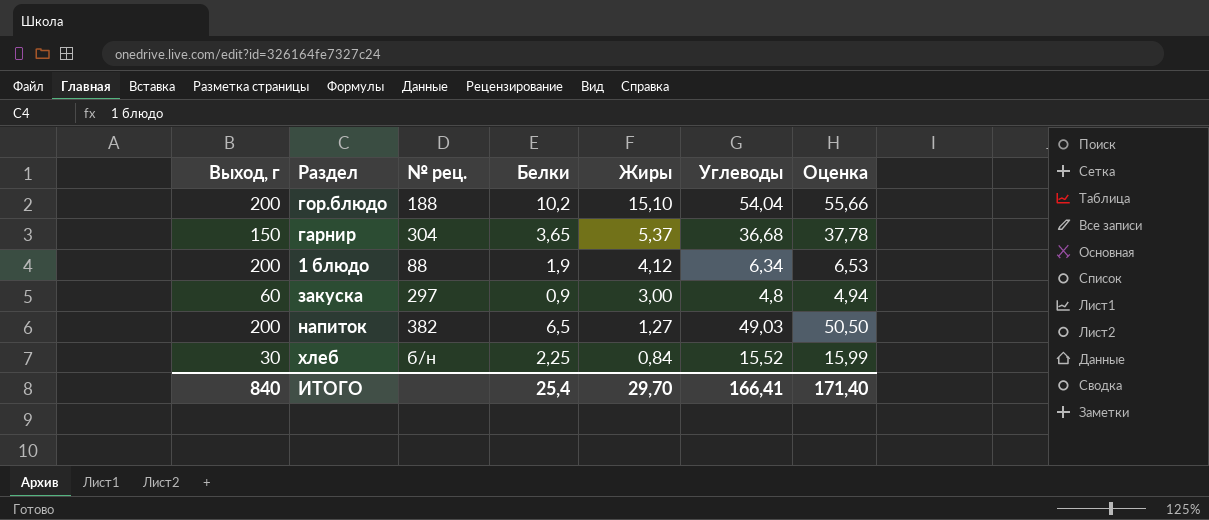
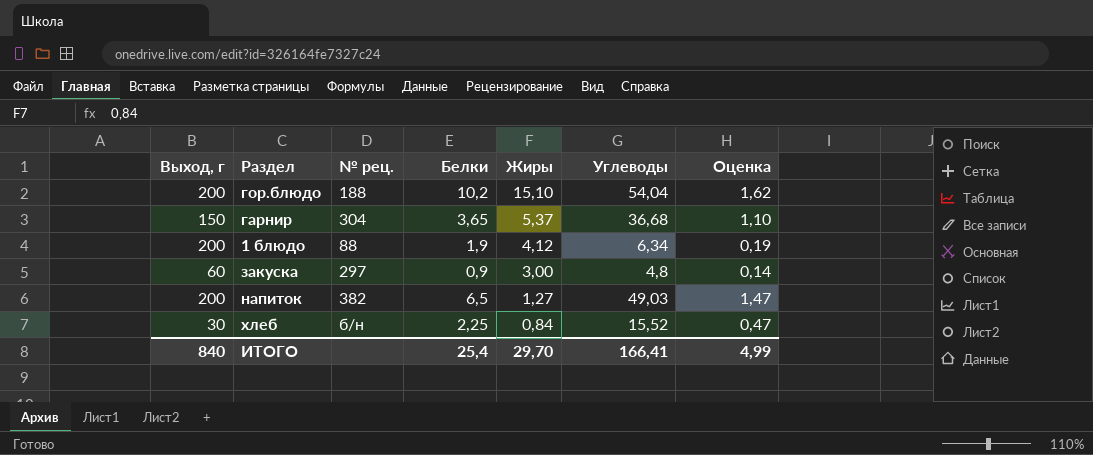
column Оценка | formula: [Углеводы] * 1,03 -> [Углеводы] * 0,03
ИТОГО | Оценка: 171,40 -> 4,99

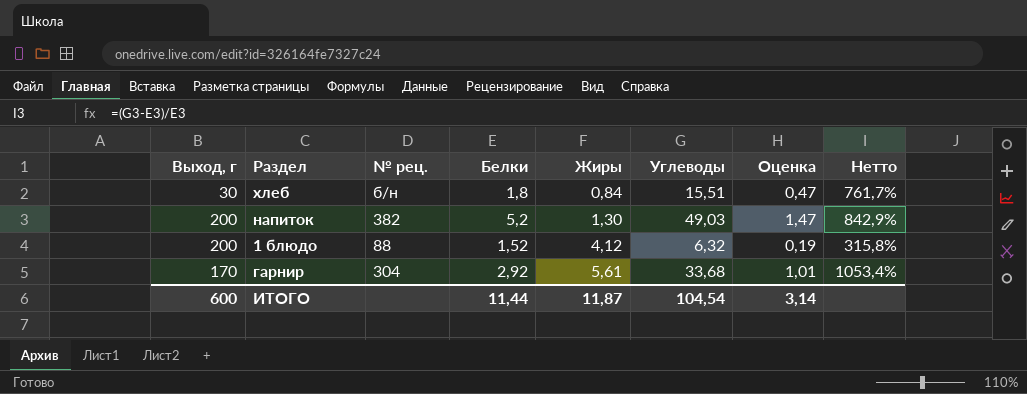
row order: Жиры descending -> Жиры ascending
column Нетто | formula: none -> ([Углеводы] - [Белки]) / [Белки]
row гор.блюдо: 200 | 188 | 10,2 | 15,10 | 54,04 | 1,62 -> none
row закуска: 60 | 297 | 0,9 | 3,00 | 4,8 | 0,14 -> none
хлеб | Белки: 2,25 -> 1,8
хлеб | Углеводы: 15,52 -> 15,51
напиток | Белки: 6,5 -> 5,2
напиток | Жиры: 1,27 -> 1,30
1 блюдо | Белки: 1,9 -> 1,52
1 блюдо | Углеводы: 6,34 -> 6,32
гарнир | Выход, г: 150 -> 170
гарнир | Белки: 3,65 -> 2,92
гарнир | Жиры: 5,37 -> 5,61
гарнир | Углеводы: 36,68 -> 33,68
гарнир | Оценка: 1,10 -> 1,01
ИТОГО | Выход, г: 840 -> 600
ИТОГО | Белки: 25,4 -> 11,44
ИТОГО | Жиры: 29,70 -> 11,87
ИТОГО | Углеводы: 166,41 -> 104,54
ИТОГО | Оценка: 4,99 -> 3,14

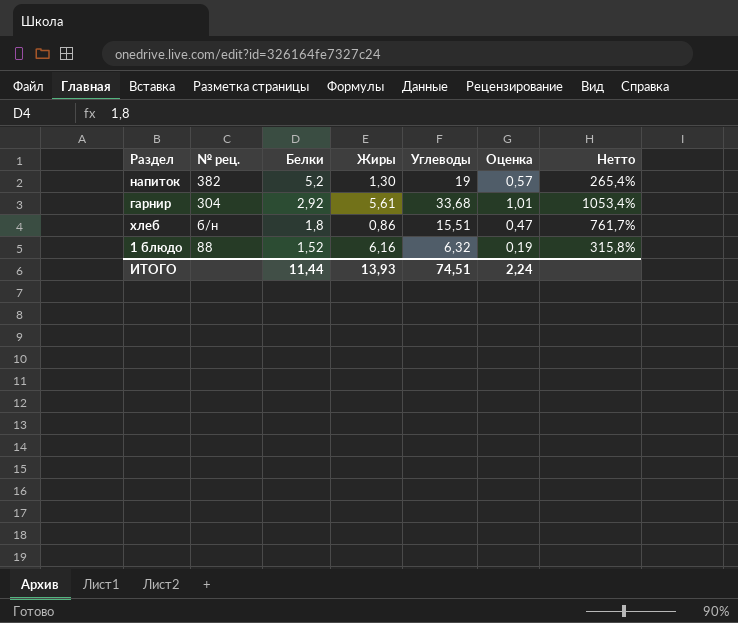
row order: Жиры ascending -> Белки descending
column Выход, г | position: 1 -> none
напиток | Углеводы: 49,03 -> 19
напиток | Оценка: 1,47 -> 0,57
напиток | Нетто: 842,9% -> 265,4%
хлеб | Жиры: 0,84 -> 0,86
1 блюдо | Жиры: 4,12 -> 6,16
ИТОГО | Жиры: 11,87 -> 13,93
ИТОГО | Углеводы: 104,54 -> 74,51
ИТОГО | Оценка: 3,14 -> 2,24

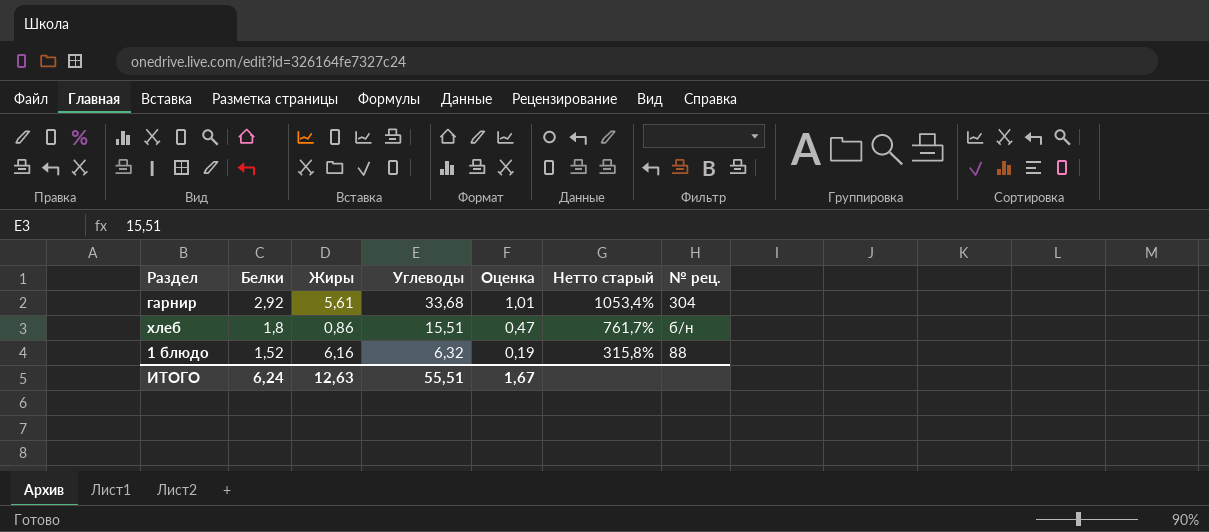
column name: Нетто -> Нетто старый
column № рец. | position: 2 -> 7
row напиток: 382 | 5,2 | 1,30 | 19 | 0,57 | 265,4% -> none
ИТОГО | Белки: 11,44 -> 6,24
ИТОГО | Жиры: 13,93 -> 12,63
ИТОГО | Углеводы: 74,51 -> 55,51
ИТОГО | Оценка: 2,24 -> 1,67

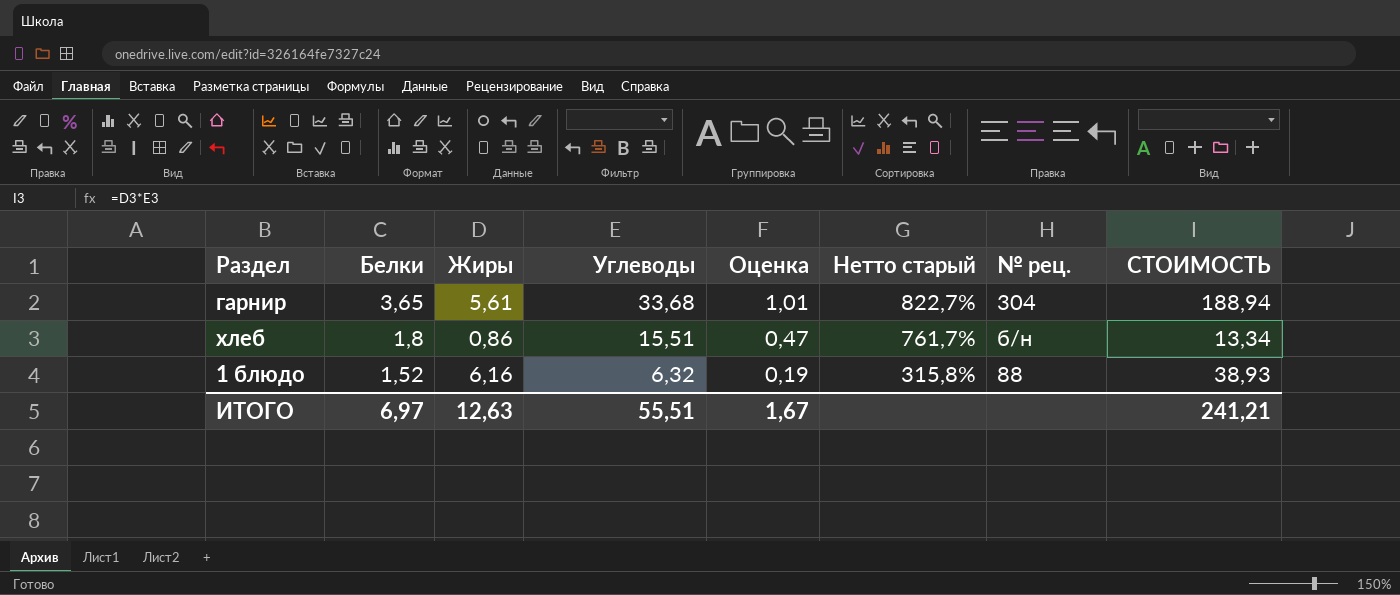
column СТОИМОСТЬ | formula: none -> [Жиры] * [Углеводы]
гарнир | Белки: 2,92 -> 3,65
гарнир | Нетто старый: 1053,4% -> 822,7%
ИТОГО | Белки: 6,24 -> 6,97

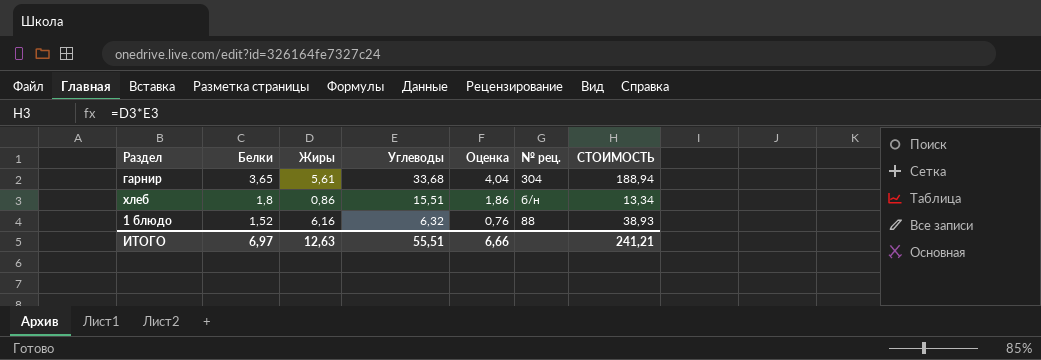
column Нетто старый | formula: ([Углеводы] - [Белки]) / [Белки] -> none
column Оценка | formula: [Углеводы] * 0,03 -> [Углеводы] * 0,12
ИТОГО | Оценка: 1,67 -> 6,66

